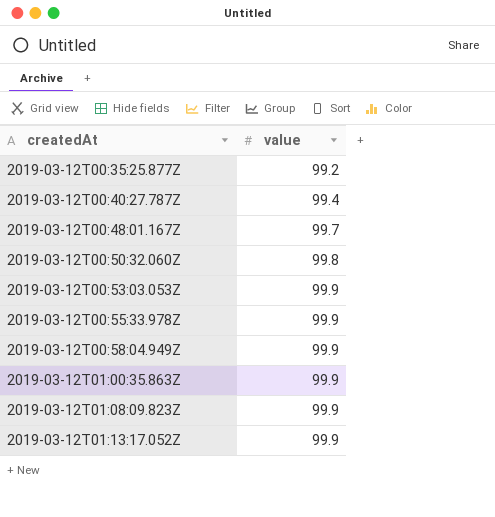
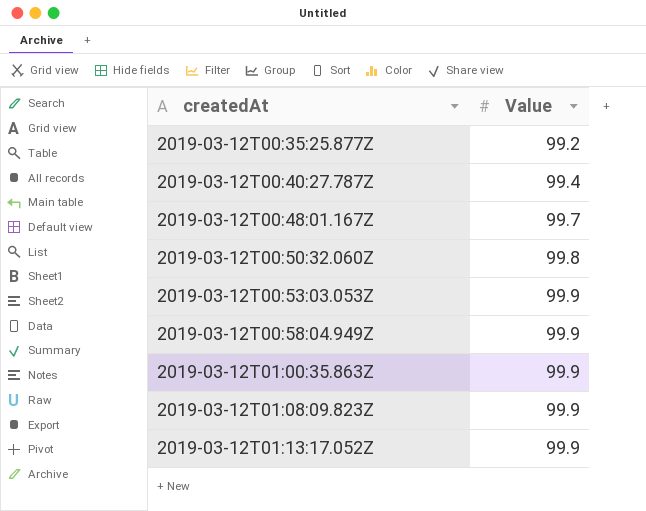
column name: value -> Value
row 2019-03-12T00:55:33.978Z: 99.9 -> none

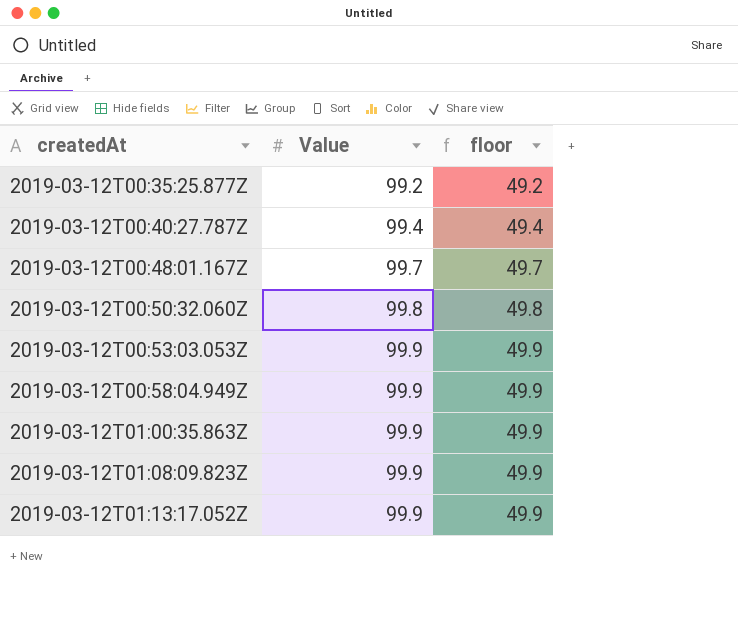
column floor | formula: none -> [Value] - 50

